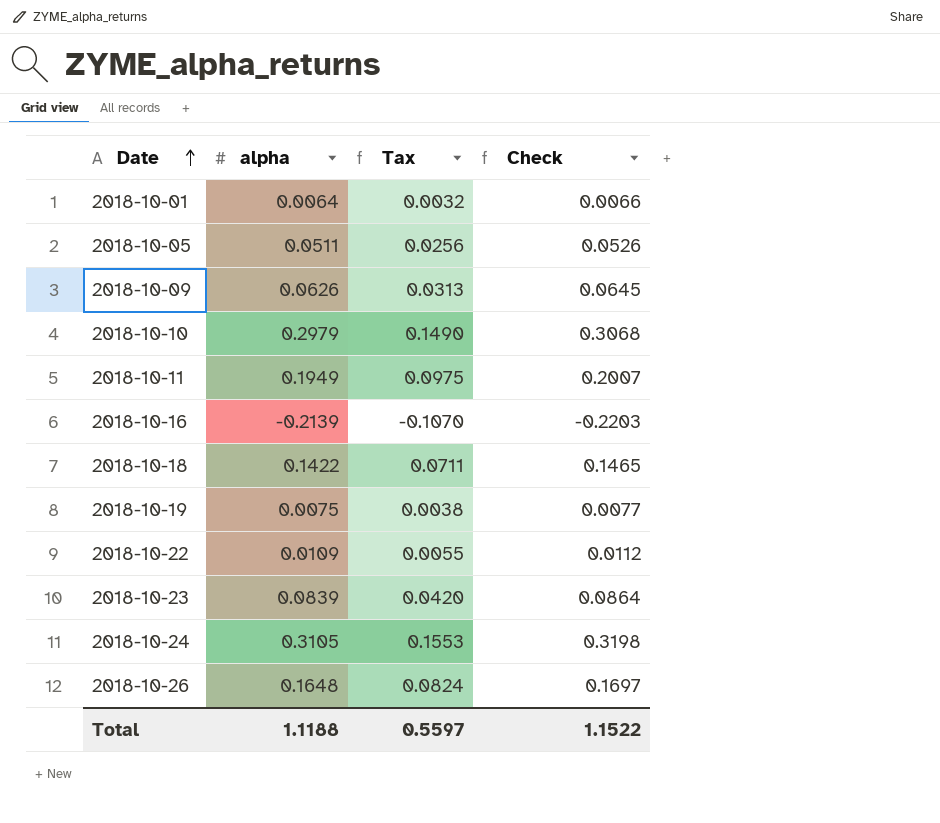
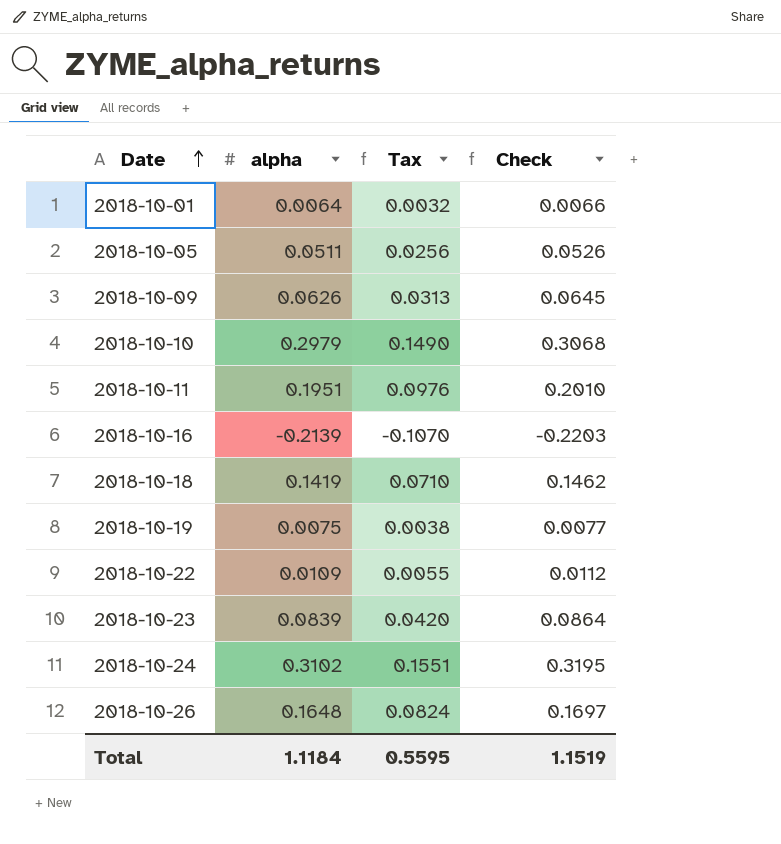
2018-10-11 | alpha: 0.1949 -> 0.1951
2018-10-11 | Tax: 0.0975 -> 0.0976
2018-10-11 | Check: 0.2007 -> 0.2010
2018-10-18 | alpha: 0.1422 -> 0.1419
2018-10-18 | Tax: 0.0711 -> 0.0710
2018-10-18 | Check: 0.1465 -> 0.1462
2018-10-24 | alpha: 0.3105 -> 0.3102
2018-10-24 | Tax: 0.1553 -> 0.1551
2018-10-24 | Check: 0.3198 -> 0.3195
Total | alpha: 1.1188 -> 1.1184
Total | Tax: 0.5597 -> 0.5595
Total | Check: 1.1522 -> 1.1519

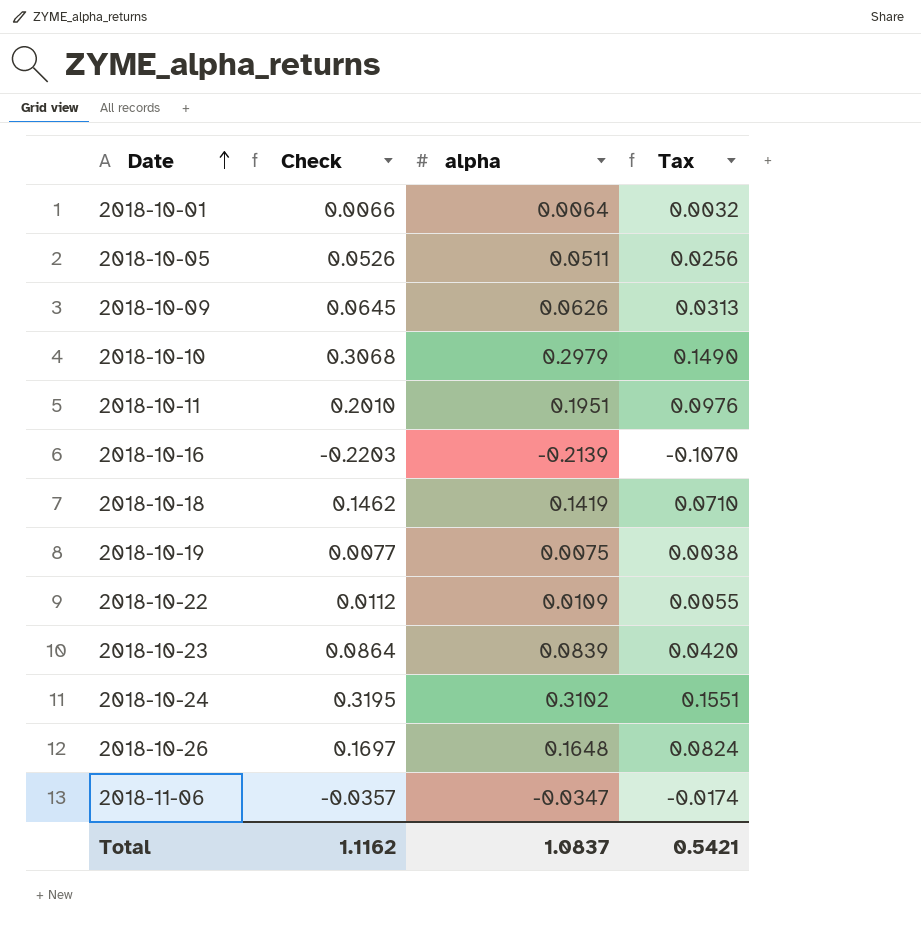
column Check | position: 4 -> 2
row 2018-11-06: none -> -0.0357 | -0.0347 | -0.0174
Total | Check: 1.1519 -> 1.1162
Total | alpha: 1.1184 -> 1.0837
Total | Tax: 0.5595 -> 0.5421

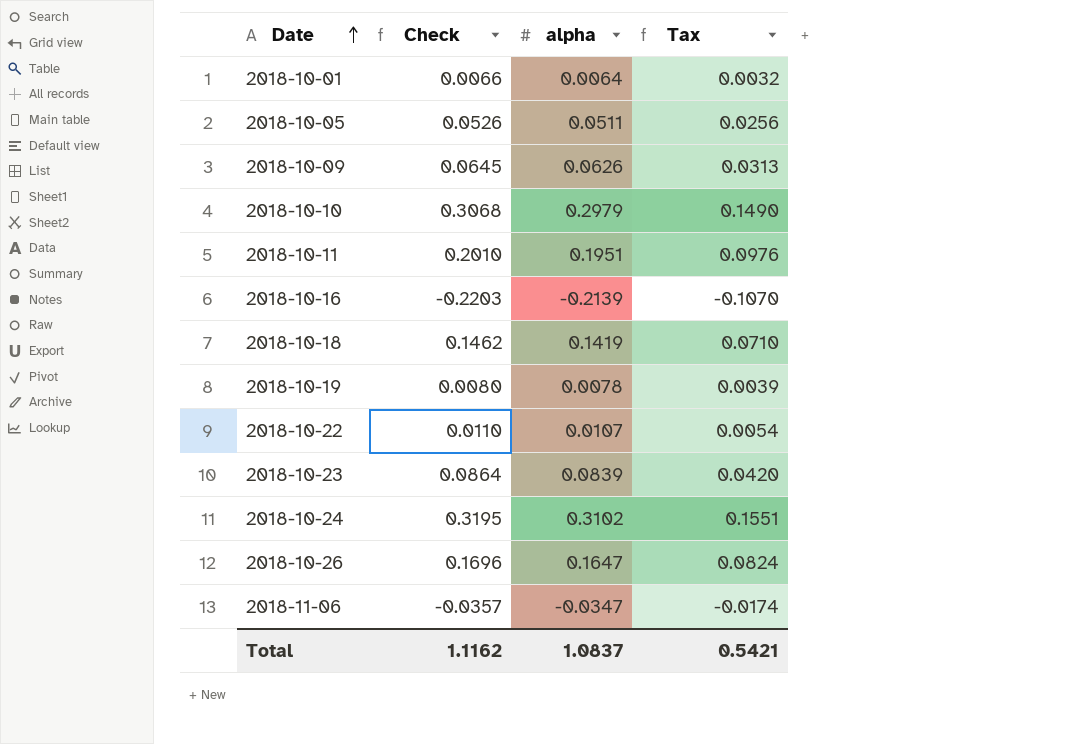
2018-10-19 | Check: 0.0077 -> 0.0080
2018-10-19 | alpha: 0.0075 -> 0.0078
2018-10-19 | Tax: 0.0038 -> 0.0039
2018-10-22 | Check: 0.0112 -> 0.0110
2018-10-22 | alpha: 0.0109 -> 0.0107
2018-10-22 | Tax: 0.0055 -> 0.0054
2018-10-26 | Check: 0.1697 -> 0.1696
2018-10-26 | alpha: 0.1648 -> 0.1647

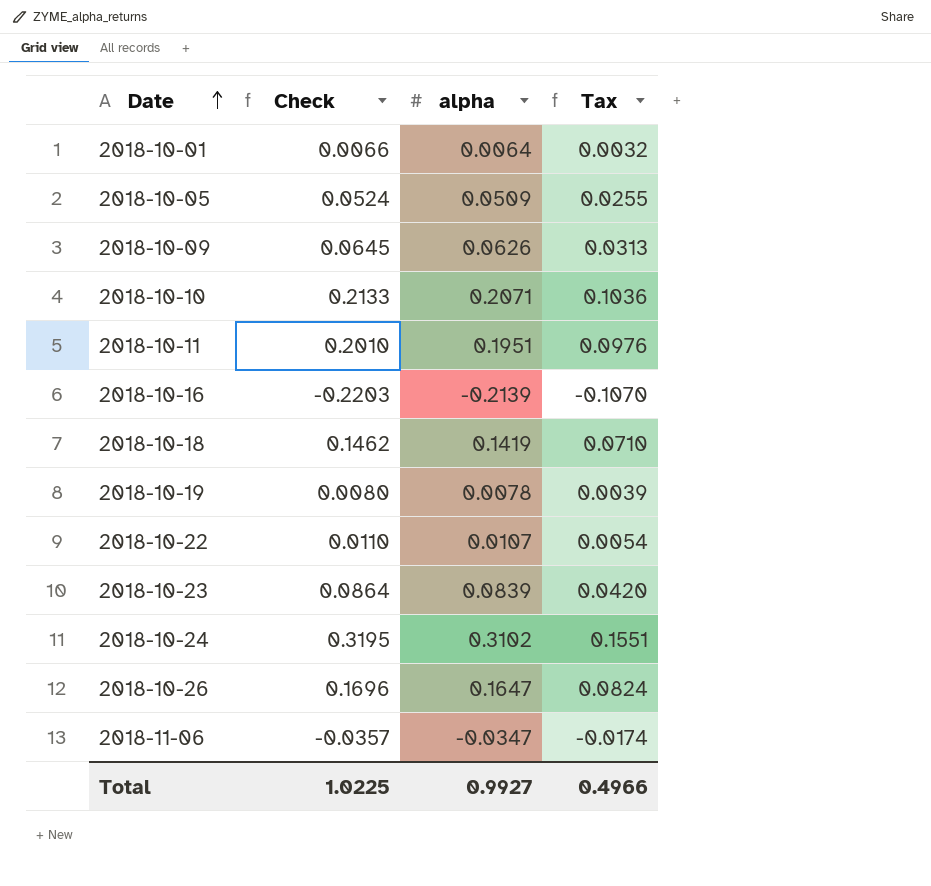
2018-10-05 | Check: 0.0526 -> 0.0524
2018-10-05 | alpha: 0.0511 -> 0.0509
2018-10-05 | Tax: 0.0256 -> 0.0255
2018-10-10 | Check: 0.3068 -> 0.2133
2018-10-10 | alpha: 0.2979 -> 0.2071
2018-10-10 | Tax: 0.1490 -> 0.1036
Total | Check: 1.1162 -> 1.0225
Total | alpha: 1.0837 -> 0.9927
Total | Tax: 0.5421 -> 0.4966

